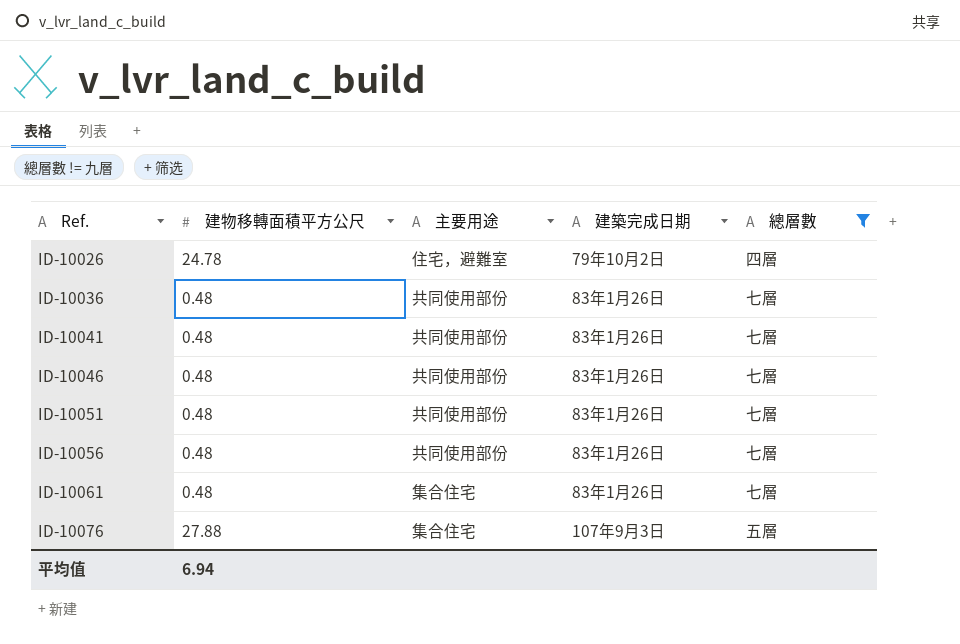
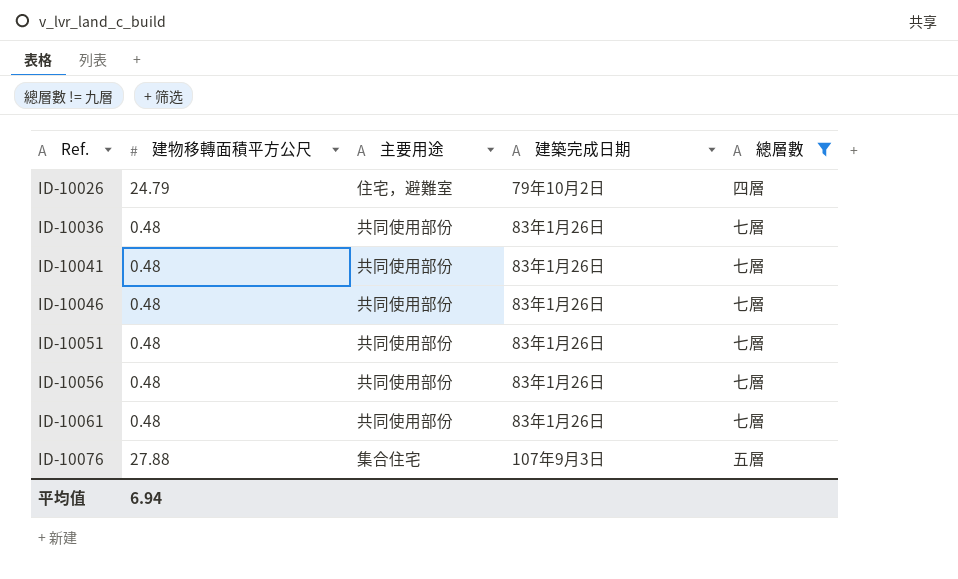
ID-10026 | 建物移轉面積平方公尺: 24.78 -> 24.79
ID-10061 | 主要用途: 集合住宅 -> 共同使用部份

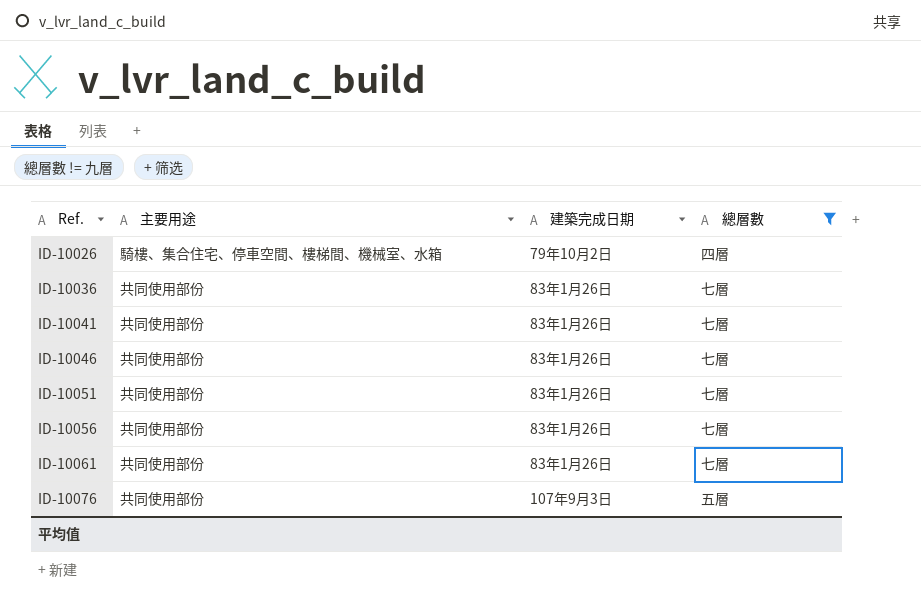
column 建物移轉面積平方公尺 | position: 2 -> none
ID-10026 | 主要用途: 住宅，避難室 -> 騎樓、集合住宅、停車空間、樓梯間、機械室、水箱
ID-10076 | 主要用途: 集合住宅 -> 共同使用部份

